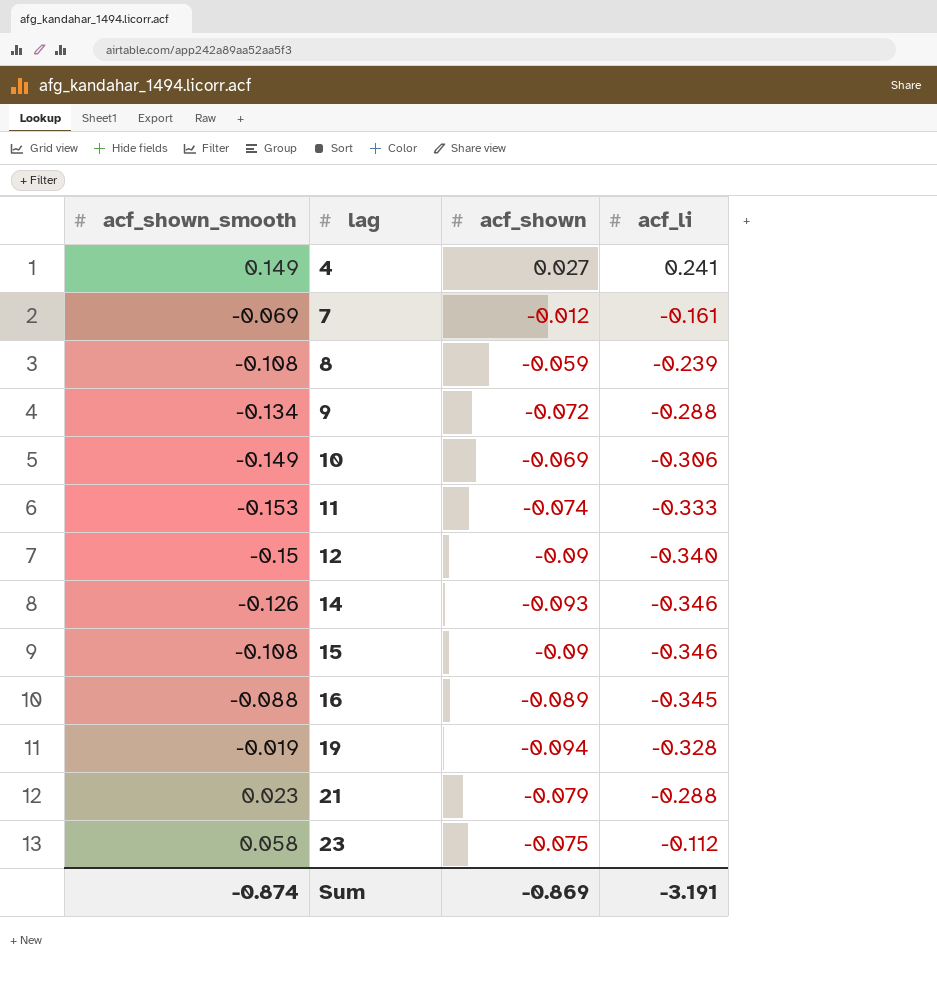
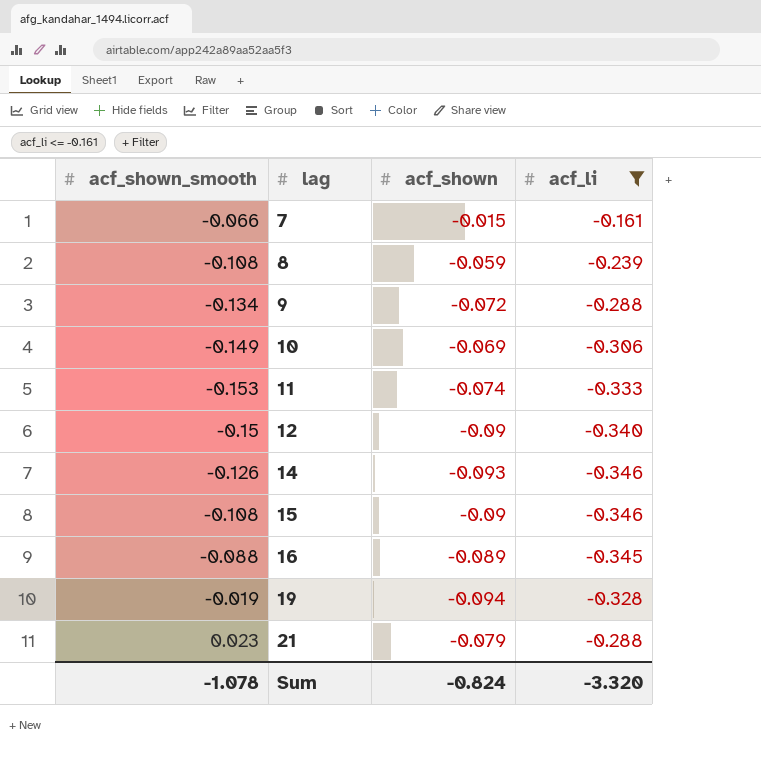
filter: none -> acf_li <= -0.161
7 | acf_shown_smooth: -0.069 -> -0.066
7 | acf_shown: -0.012 -> -0.015
Sum | acf_shown_smooth: -0.874 -> -1.078
Sum | acf_shown: -0.869 -> -0.824
Sum | acf_li: -3.191 -> -3.320

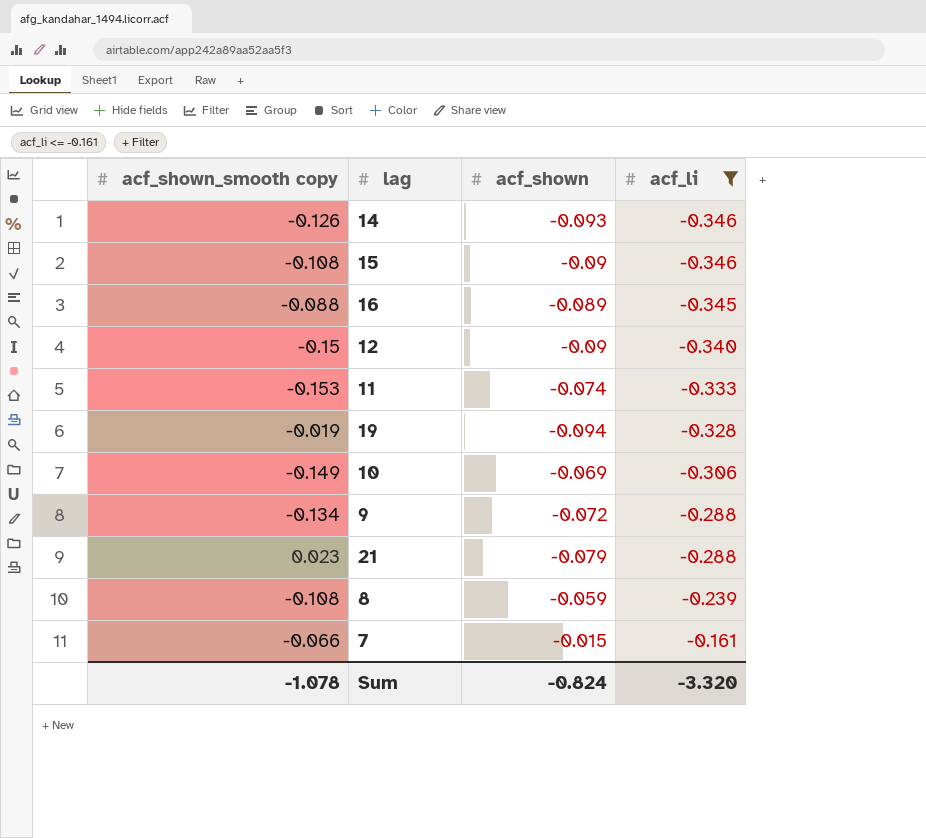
row order: lag ascending -> acf_li ascending
column name: acf_shown_smooth -> acf_shown_smooth copy

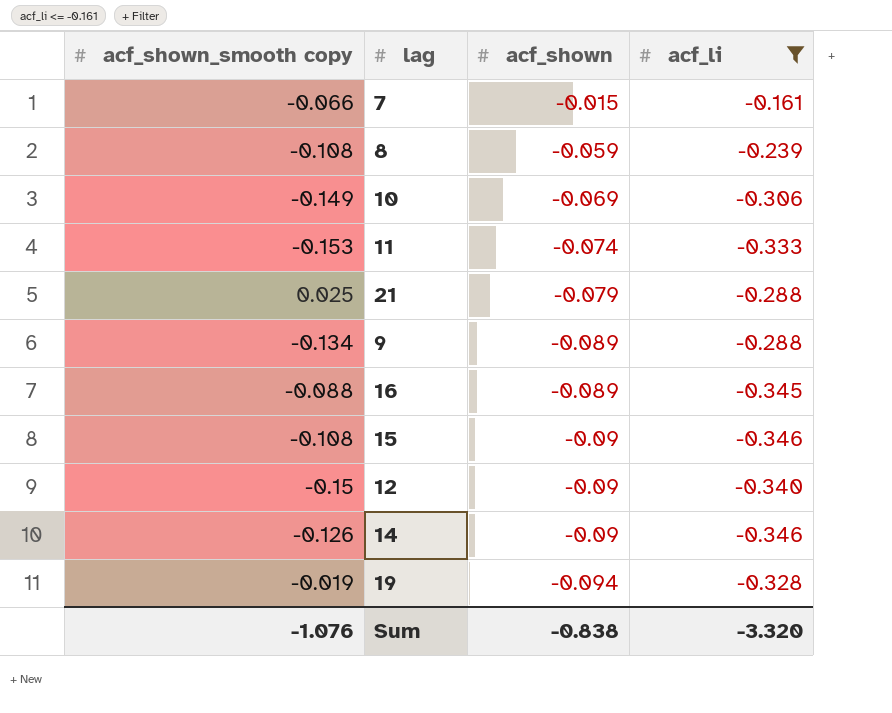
row order: acf_li ascending -> acf_shown descending
21 | acf_shown_smooth copy: 0.023 -> 0.025
9 | acf_shown: -0.072 -> -0.089
14 | acf_shown: -0.093 -> -0.09
Sum | acf_shown_smooth copy: -1.078 -> -1.076
Sum | acf_shown: -0.824 -> -0.838

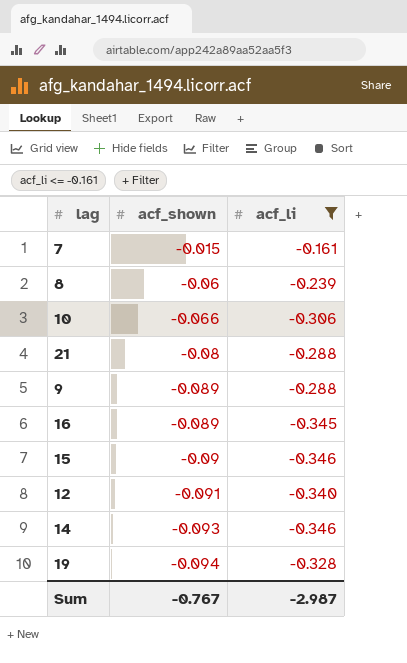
column acf_shown_smooth copy | position: 1 -> none
row 11: -0.153 | -0.074 | -0.333 -> none
8 | acf_shown: -0.059 -> -0.06
10 | acf_shown: -0.069 -> -0.066
21 | acf_shown: -0.079 -> -0.08
12 | acf_shown: -0.09 -> -0.091
14 | acf_shown: -0.09 -> -0.093
Sum | acf_shown: -0.838 -> -0.767
Sum | acf_li: -3.320 -> -2.987

